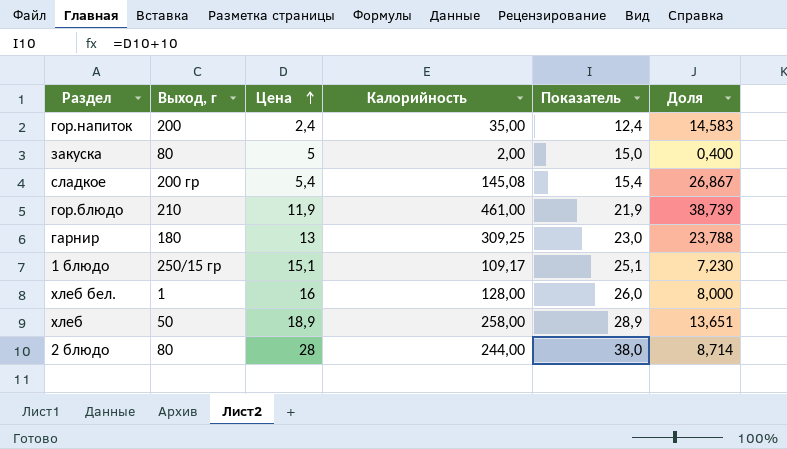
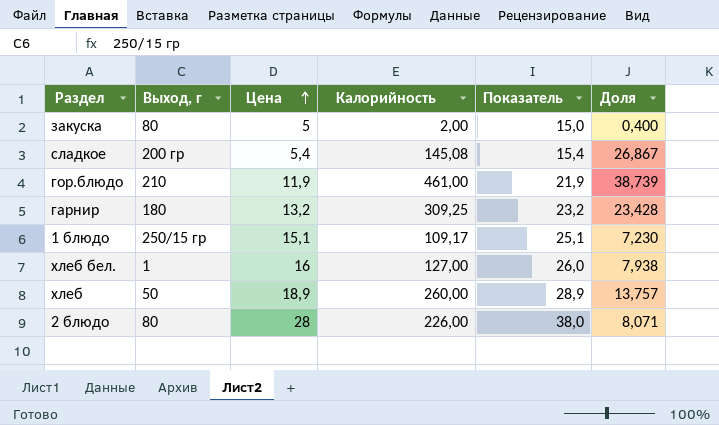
row гор.напиток: 200 | 2,4 | 35,00 | 12,4 | 14,583 -> none
гарнир | Цена: 13 -> 13,2
гарнир | Показатель: 23,0 -> 23,2
гарнир | Доля: 23,788 -> 23,428
хлеб бел. | Калорийность: 128,00 -> 127,00
хлеб бел. | Доля: 8,000 -> 7,938
хлеб | Калорийность: 258,00 -> 260,00
хлеб | Доля: 13,651 -> 13,757
2 блюдо | Калорийность: 244,00 -> 226,00
2 блюдо | Доля: 8,714 -> 8,071

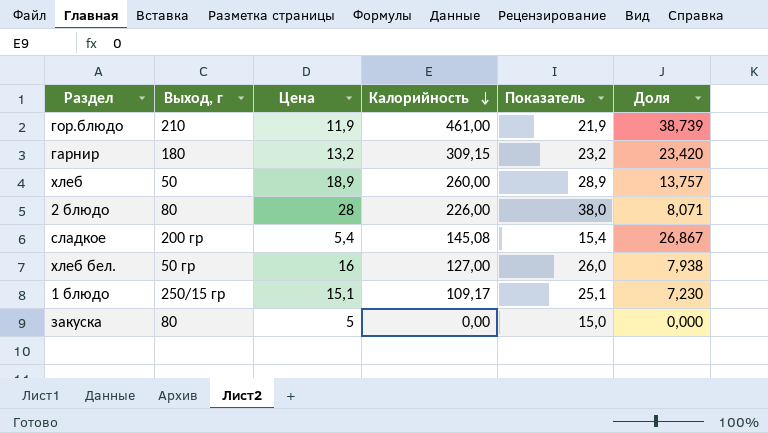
row order: Цена ascending -> Калорийность descending
гарнир | Калорийность: 309,25 -> 309,15
гарнир | Доля: 23,428 -> 23,420
хлеб бел. | Выход, г: 1 -> 50 гр
закуска | Калорийность: 2,00 -> 0,00
закуска | Доля: 0,400 -> 0,000

